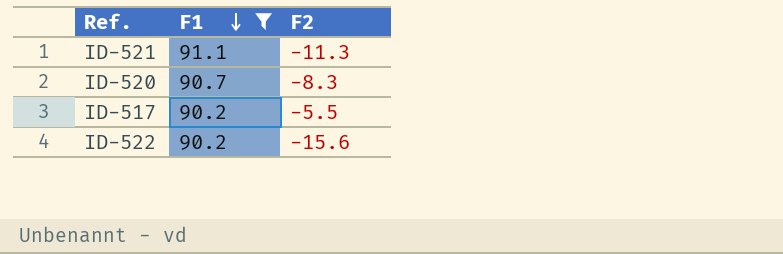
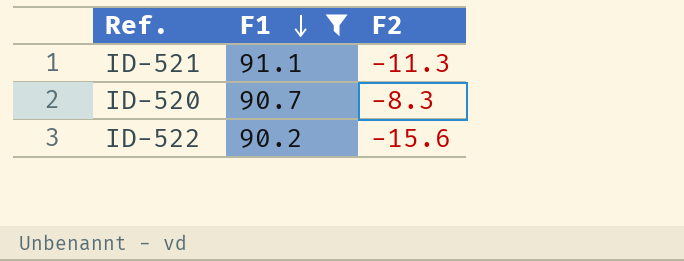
row ID-517: 90.2 | -5.5 -> none

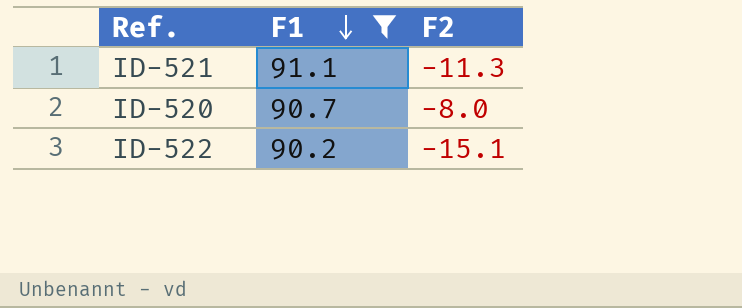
ID-520 | F2: -8.3 -> -8.0
ID-522 | F2: -15.6 -> -15.1

